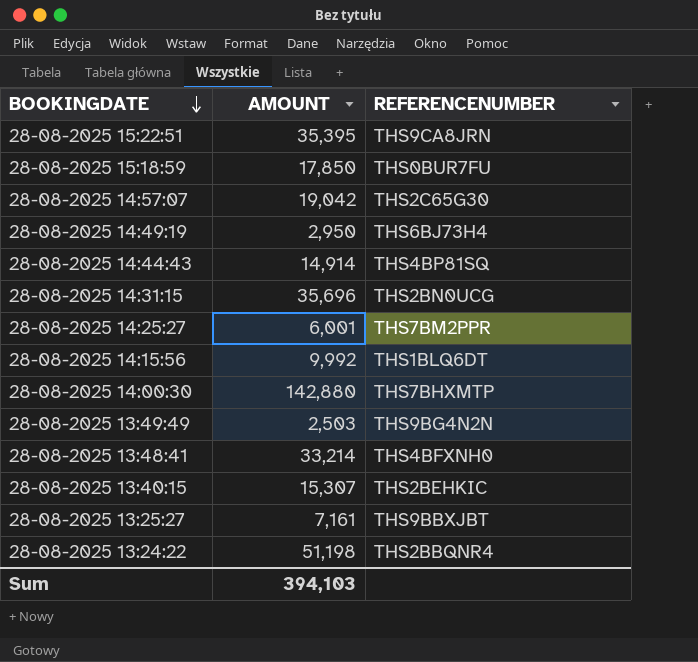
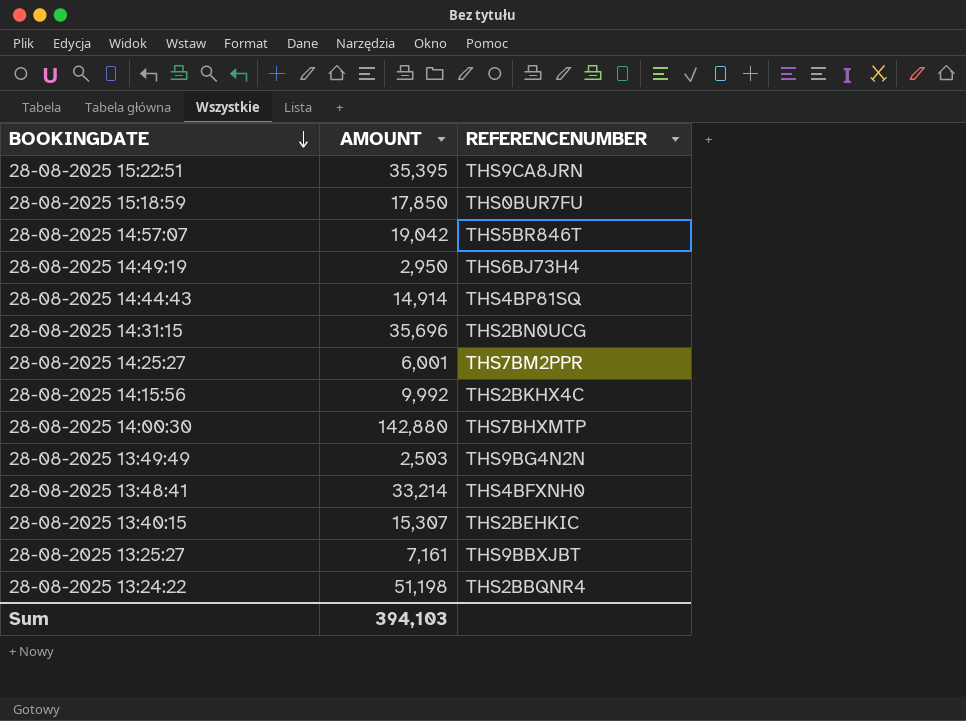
28-08-2025 14:57:07 | REFERENCENUMBER: THS2C65G30 -> THS5BR846T
28-08-2025 14:15:56 | REFERENCENUMBER: THS1BLQ6DT -> THS2BKHX4C

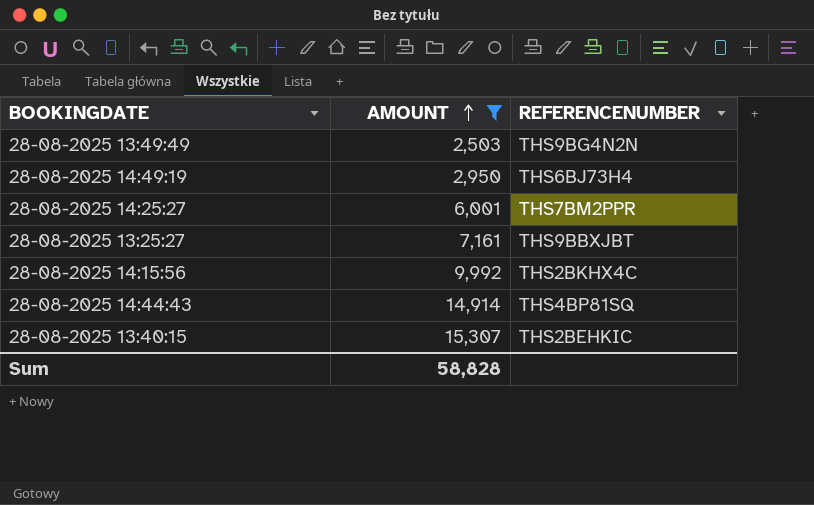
filter: none -> AMOUNT <= 15,307
row order: BOOKINGDATE descending -> AMOUNT ascending
Sum | AMOUNT: 394,103 -> 58,828

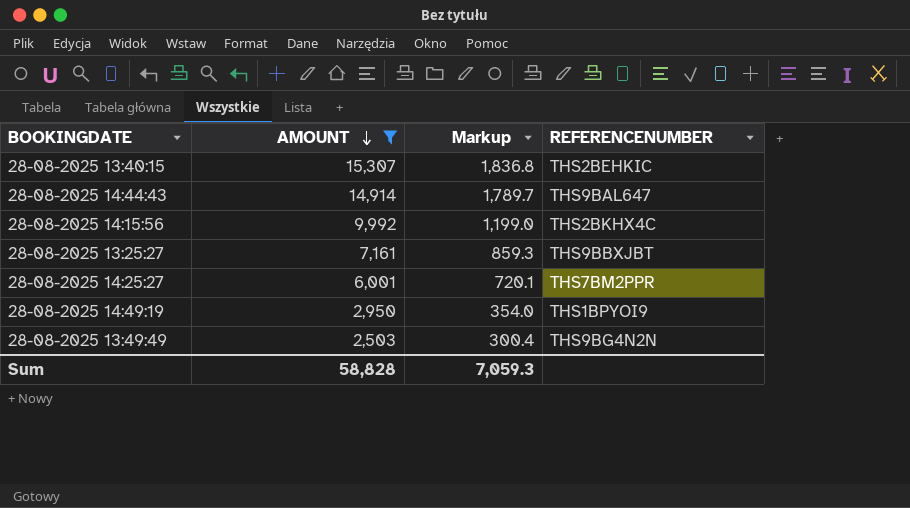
row order: AMOUNT ascending -> AMOUNT descending
column Markup | formula: none -> [AMOUNT] * 0.12
28-08-2025 14:44:43 | REFERENCENUMBER: THS4BP81SQ -> THS9BAL647
28-08-2025 14:49:19 | REFERENCENUMBER: THS6BJ73H4 -> THS1BPYOI9

